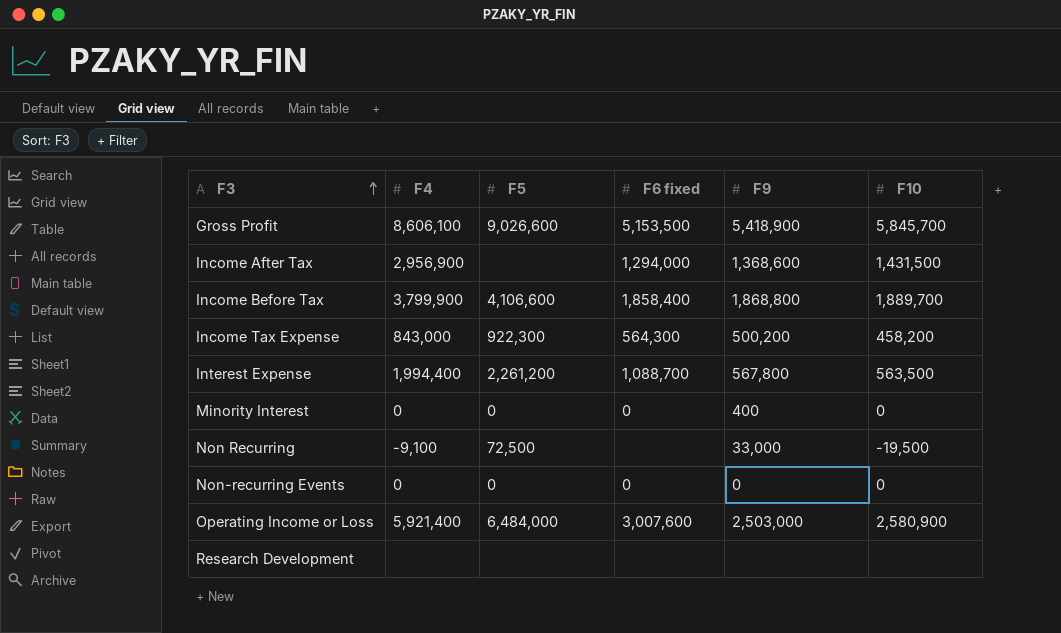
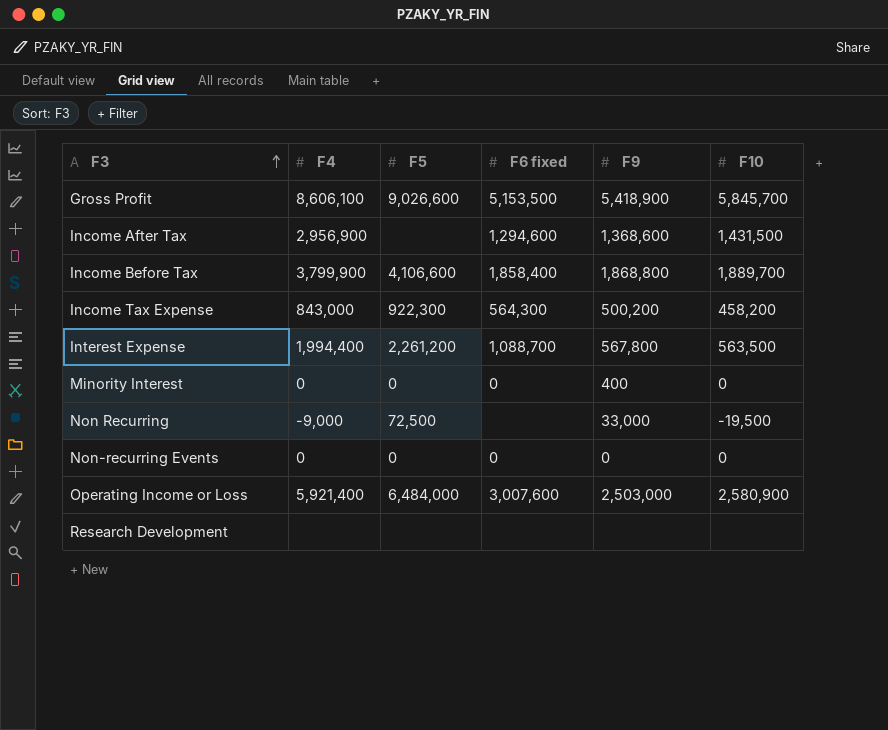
Income After Tax | F6 fixed: 1,294,000 -> 1,294,600
Non Recurring | F4: -9,100 -> -9,000

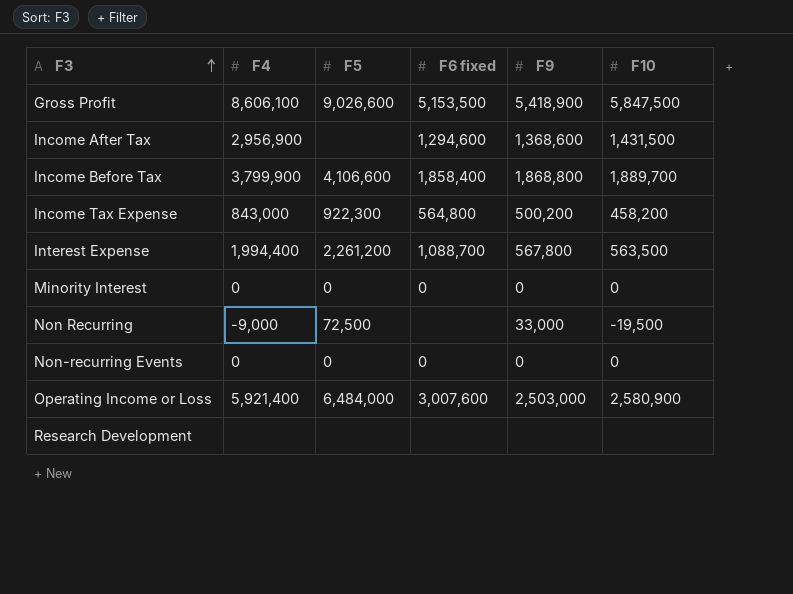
Gross Profit | F10: 5,845,700 -> 5,847,500
Income Tax Expense | F6 fixed: 564,300 -> 564,800
Minority Interest | F9: 400 -> 0

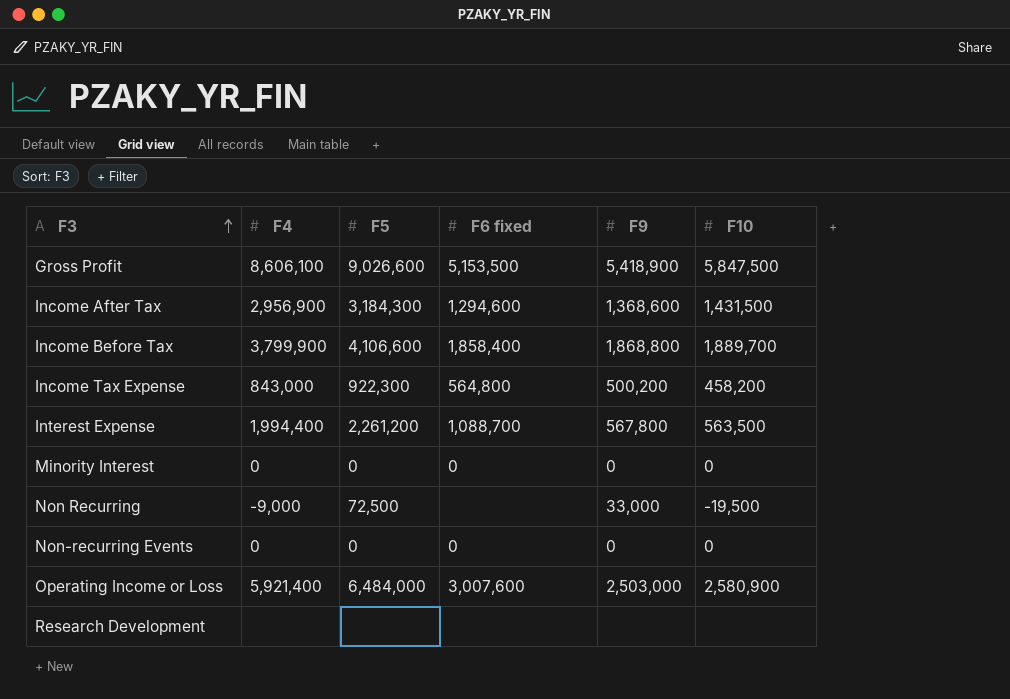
Income After Tax | F5: none -> 3,184,300

